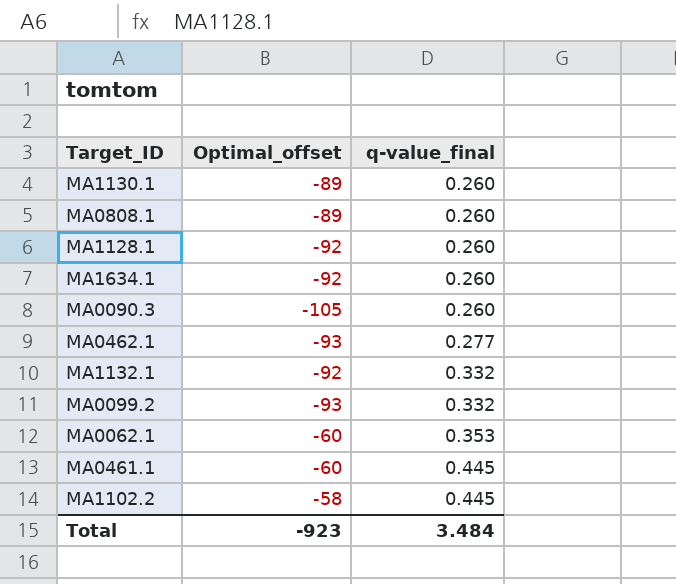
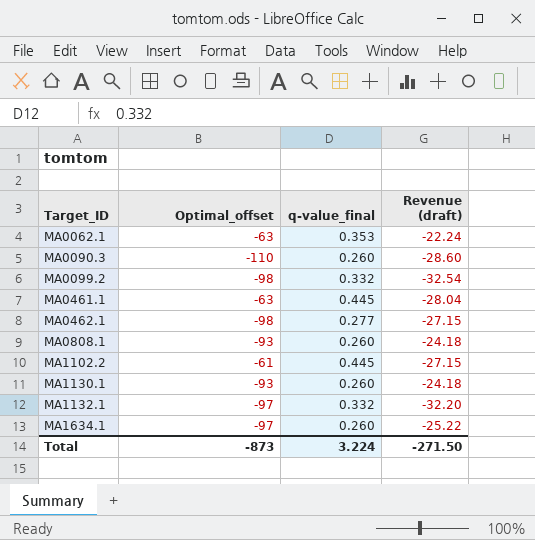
row order: q-value_final ascending -> Target_ID ascending
column Revenue (draft) | formula: none -> [Optimal_offset] * [q-value_final]
row MA1128.1: -92 | 0.260 -> none
MA0062.1 | Optimal_offset: -60 -> -63
MA0090.3 | Optimal_offset: -105 -> -110
MA0099.2 | Optimal_offset: -93 -> -98
MA0461.1 | Optimal_offset: -60 -> -63
MA0462.1 | Optimal_offset: -93 -> -98
MA0808.1 | Optimal_offset: -89 -> -93
MA1102.2 | Optimal_offset: -58 -> -61
MA1130.1 | Optimal_offset: -89 -> -93
MA1132.1 | Optimal_offset: -92 -> -97
MA1634.1 | Optimal_offset: -92 -> -97
Total | Optimal_offset: -923 -> -873
Total | q-value_final: 3.484 -> 3.224

